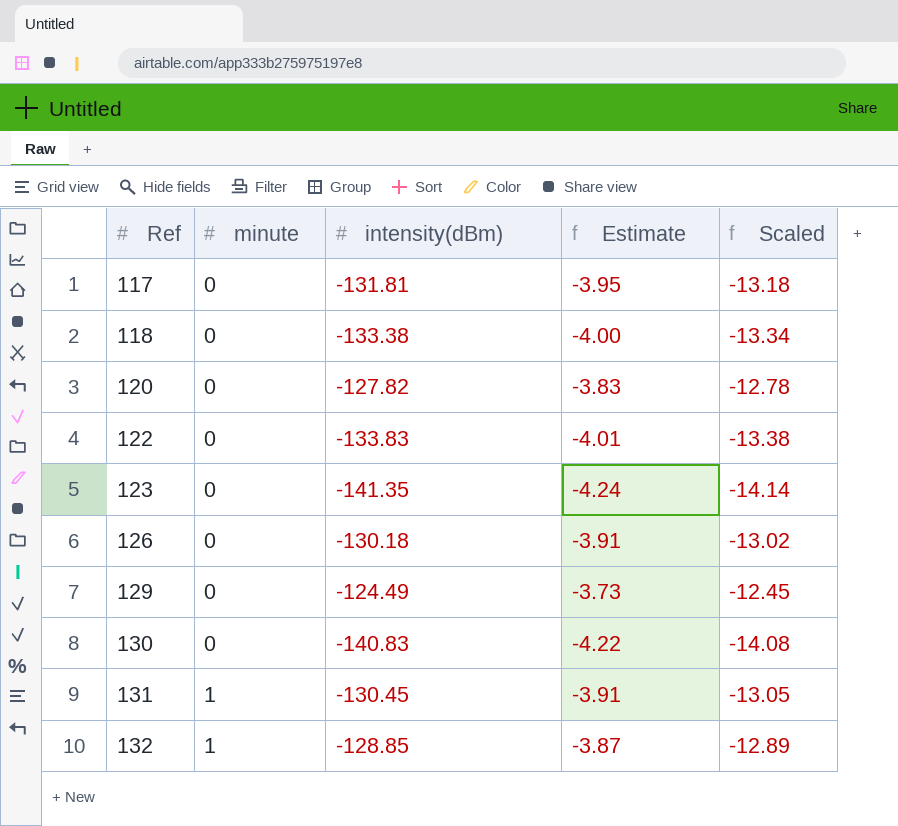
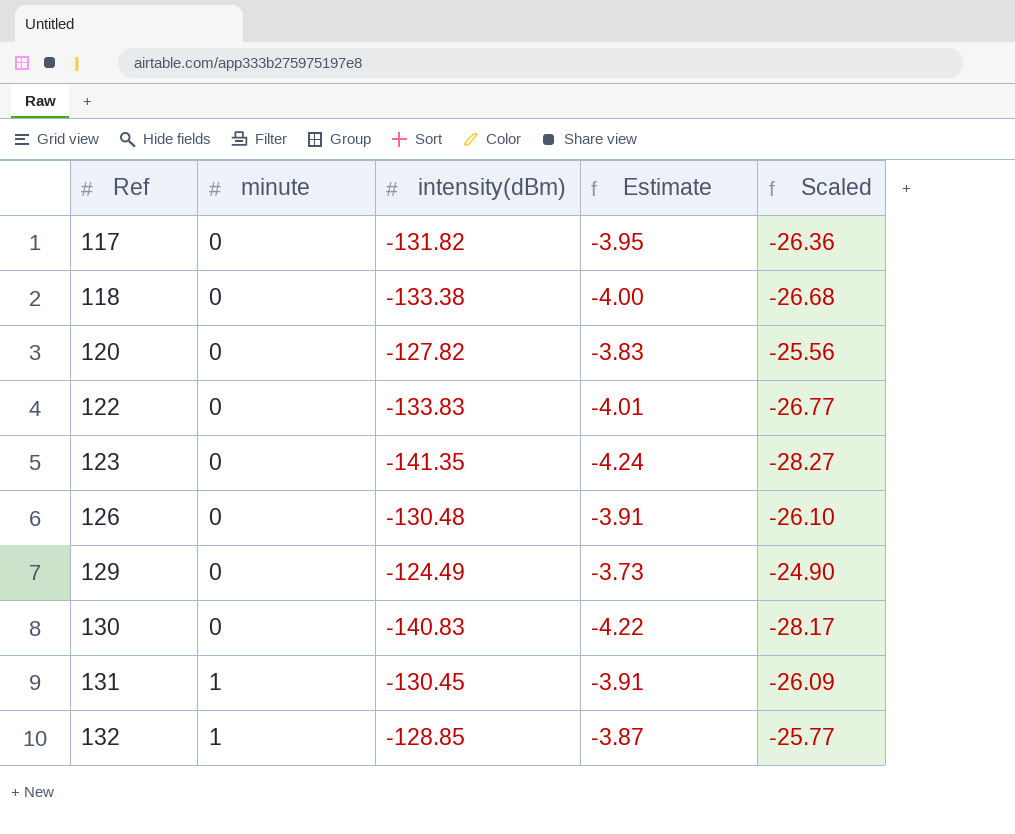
column Scaled | formula: [intensity(dBm)] * 0.1 -> [intensity(dBm)] * 0.2
117 | intensity(dBm): -131.81 -> -131.82
126 | intensity(dBm): -130.18 -> -130.48

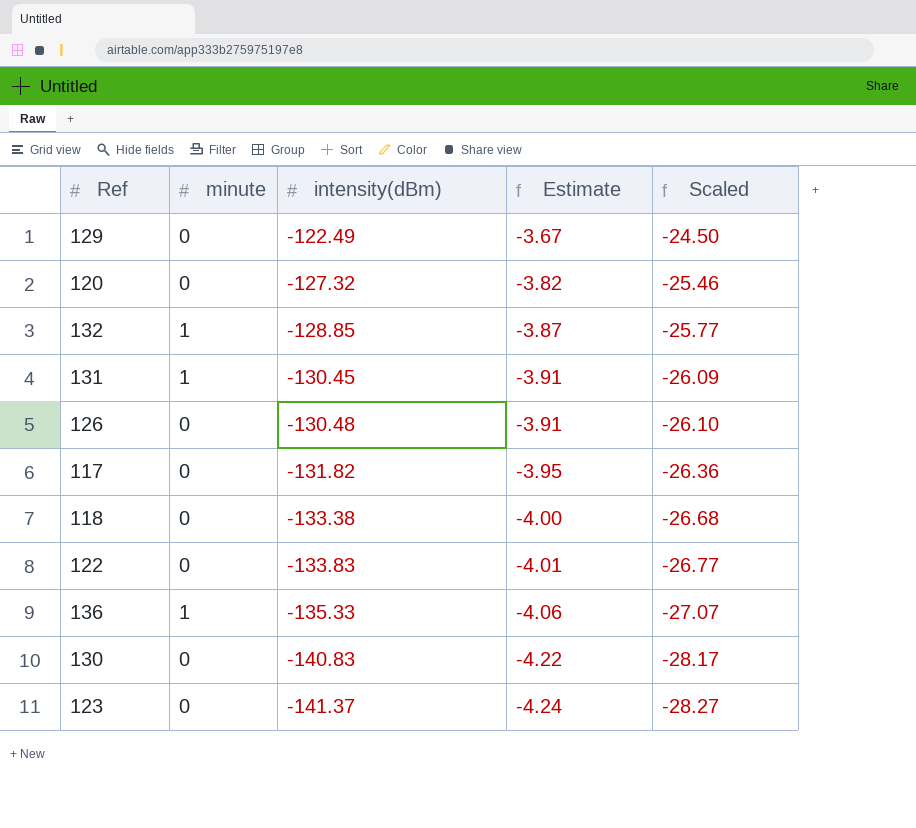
row order: Ref ascending -> intensity(dBm) descending
129 | intensity(dBm): -124.49 -> -122.49
129 | Estimate: -3.73 -> -3.67
129 | Scaled: -24.90 -> -24.50
120 | intensity(dBm): -127.82 -> -127.32
120 | Estimate: -3.83 -> -3.82
120 | Scaled: -25.56 -> -25.46
row 136: none -> 1 | -135.33 | -4.06 | -27.07
123 | intensity(dBm): -141.35 -> -141.37

